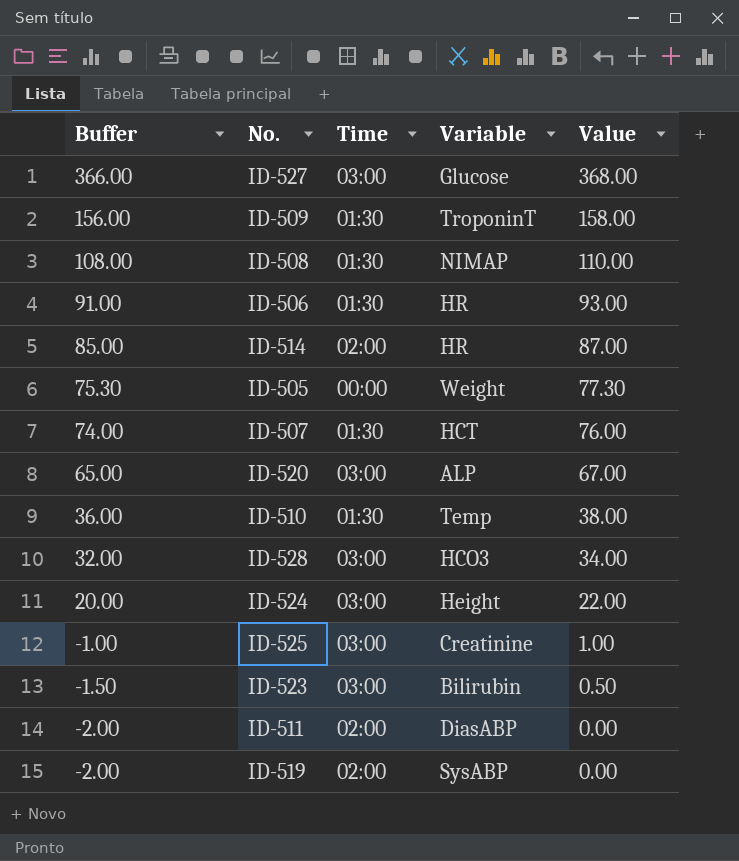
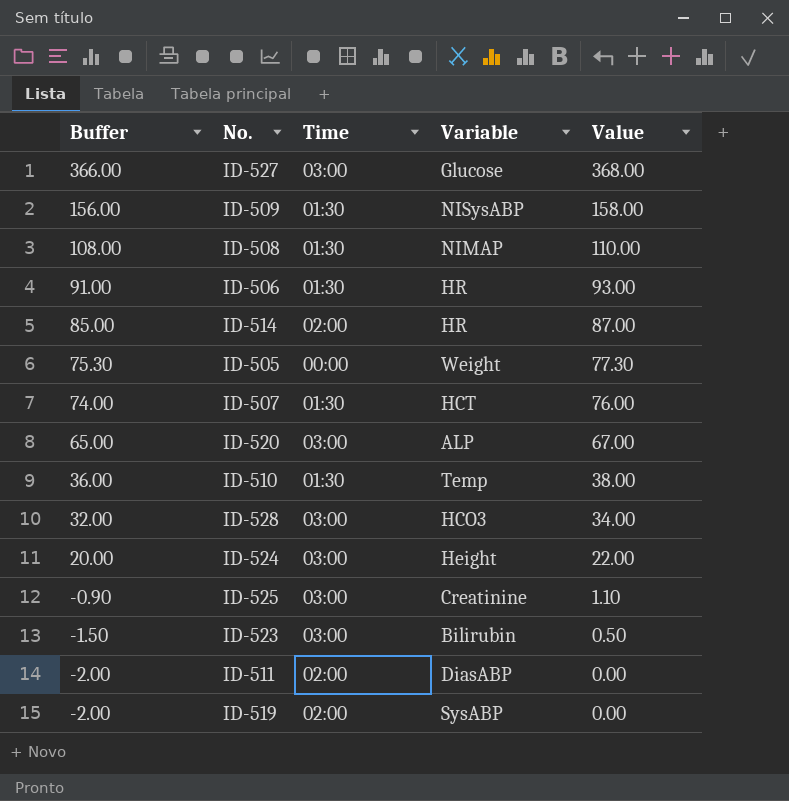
ID-509 | Variable: TroponinT -> NISysABP
ID-525 | Buffer: -1.00 -> -0.90
ID-525 | Value: 1.00 -> 1.10

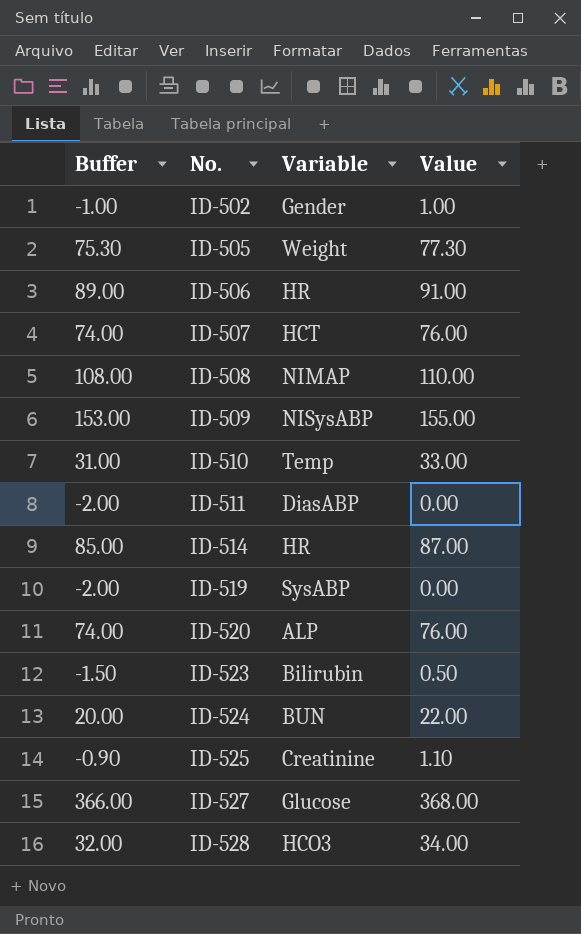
row order: Buffer descending -> No. ascending
column Time | position: 3 -> none
row ID-502: none -> -1.00 | Gender | 1.00
ID-506 | Buffer: 91.00 -> 89.00
ID-506 | Value: 93.00 -> 91.00
ID-509 | Buffer: 156.00 -> 153.00
ID-509 | Value: 158.00 -> 155.00
ID-510 | Buffer: 36.00 -> 31.00
ID-510 | Value: 38.00 -> 33.00
ID-520 | Buffer: 65.00 -> 74.00
ID-520 | Value: 67.00 -> 76.00
ID-524 | Variable: Height -> BUN

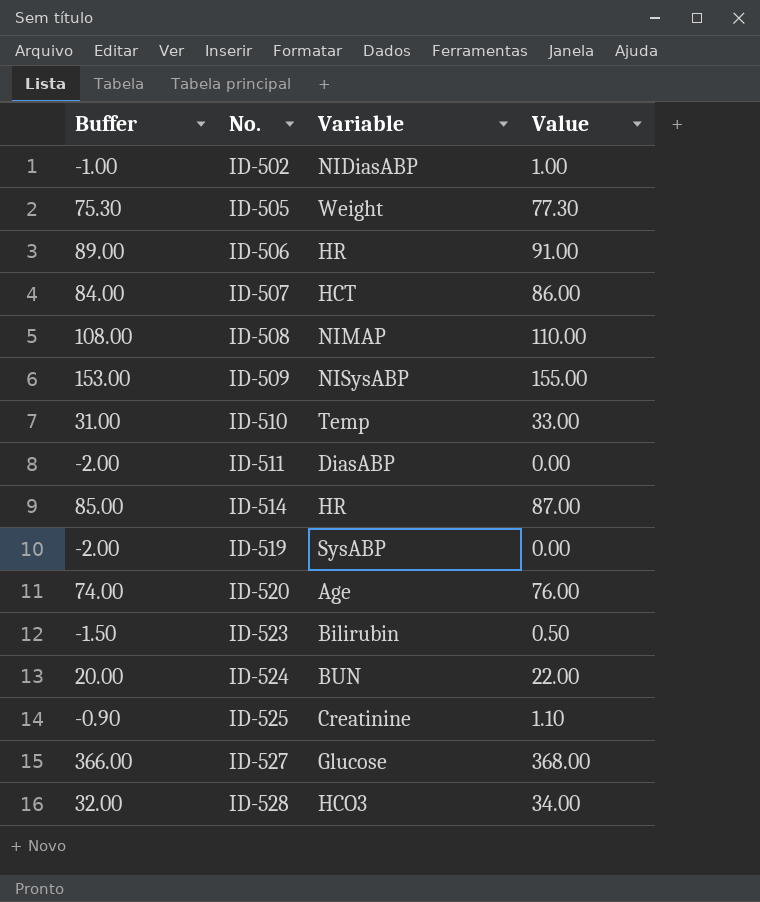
ID-502 | Variable: Gender -> NIDiasABP
ID-507 | Buffer: 74.00 -> 84.00
ID-507 | Value: 76.00 -> 86.00
ID-520 | Variable: ALP -> Age

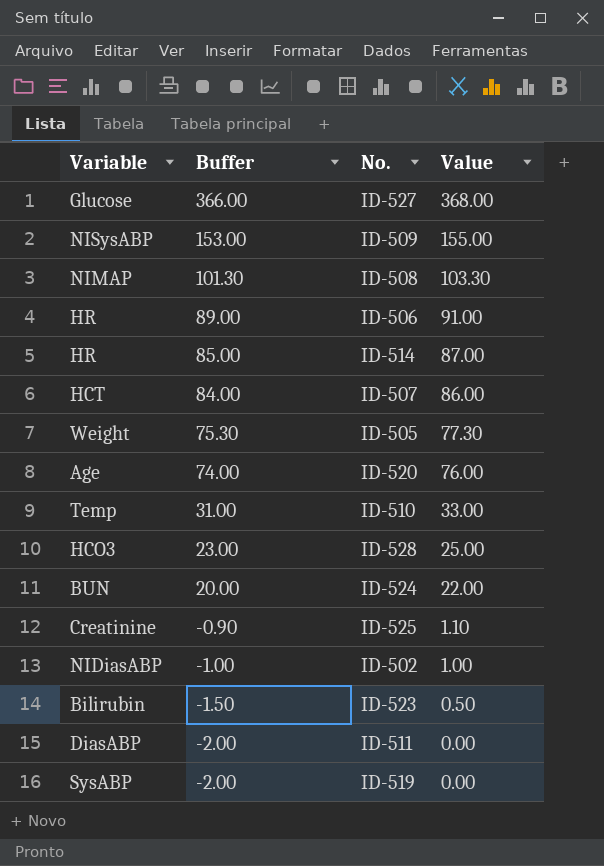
row order: No. ascending -> Buffer descending
column Variable | position: 3 -> 1
ID-508 | Buffer: 108.00 -> 101.30
ID-508 | Value: 110.00 -> 103.30
ID-528 | Buffer: 32.00 -> 23.00
ID-528 | Value: 34.00 -> 25.00

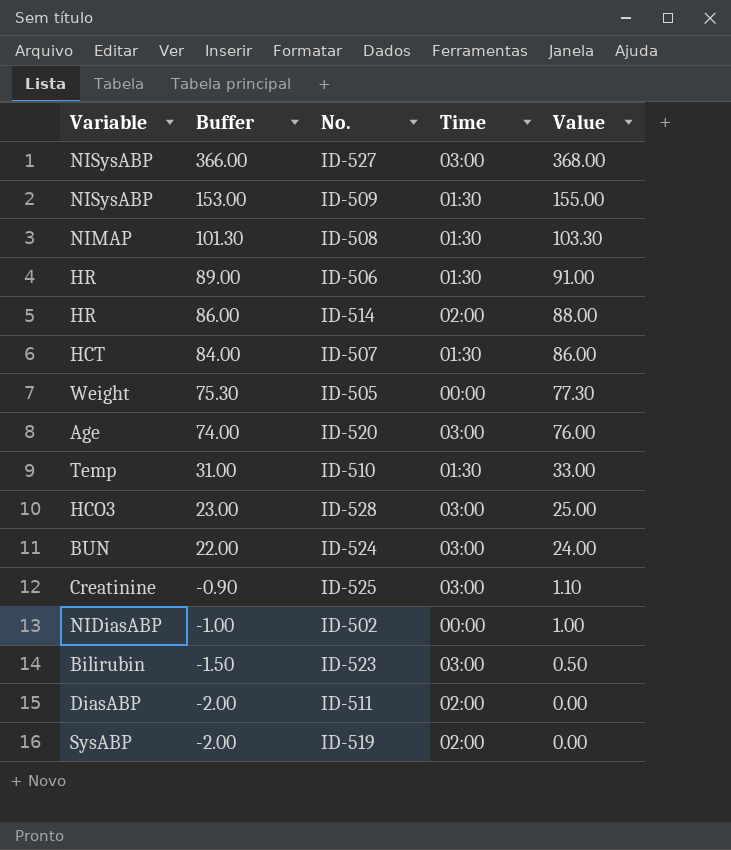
column Time | position: none -> 4
ID-527 | Variable: Glucose -> NISysABP
ID-514 | Buffer: 85.00 -> 86.00
ID-514 | Value: 87.00 -> 88.00
ID-524 | Buffer: 20.00 -> 22.00
ID-524 | Value: 22.00 -> 24.00

